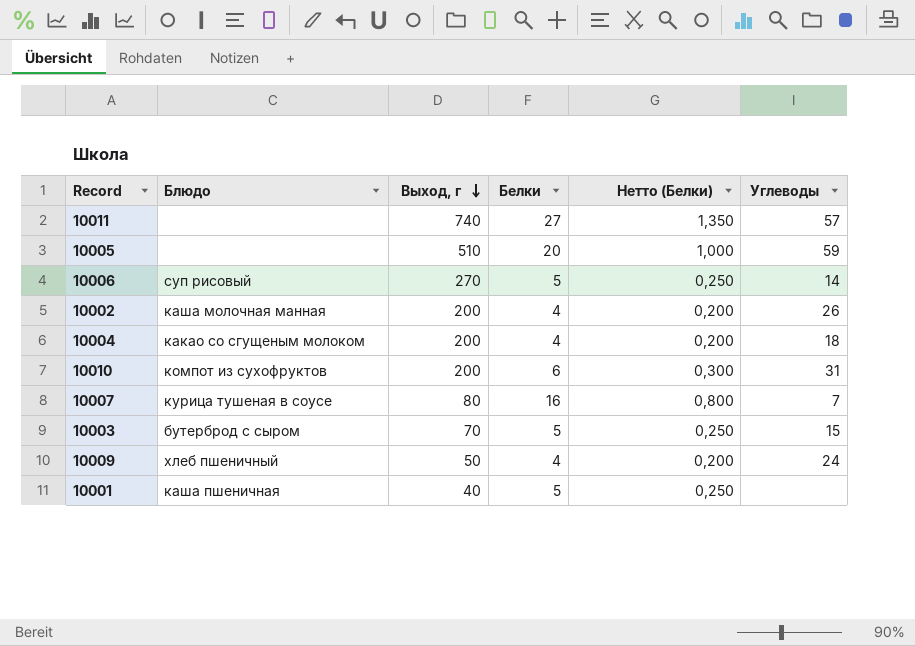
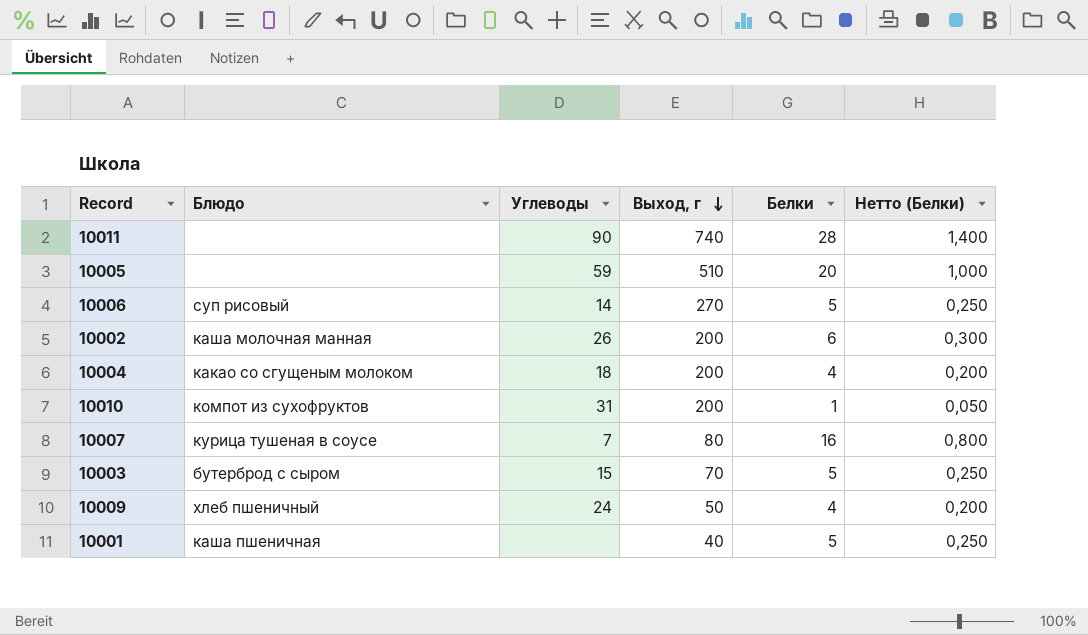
column Углеводы | position: 6 -> 3
10011 | Углеводы: 57 -> 90
10011 | Белки: 27 -> 28
10011 | Нетто (Белки): 1,350 -> 1,400
10002 | Белки: 4 -> 6
10002 | Нетто (Белки): 0,200 -> 0,300
10010 | Белки: 6 -> 1
10010 | Нетто (Белки): 0,300 -> 0,050

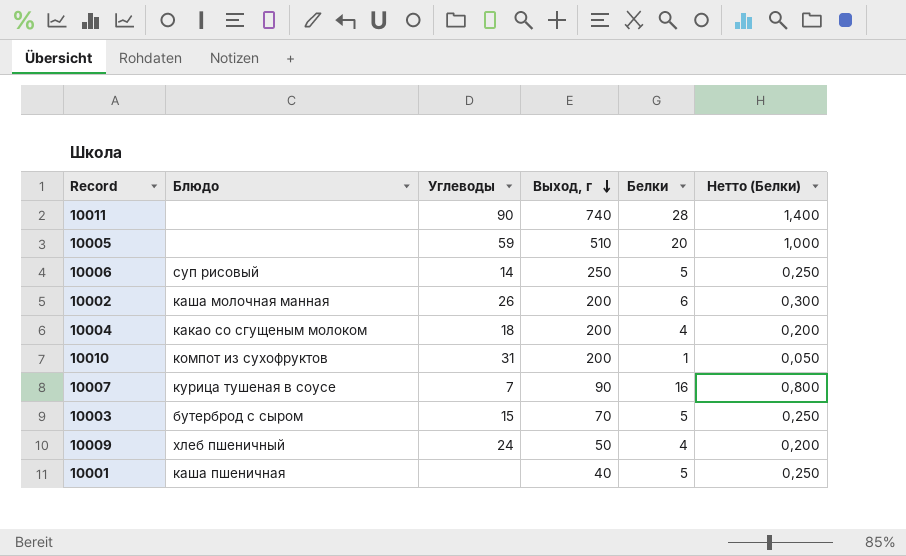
10006 | Выход, г: 270 -> 250
10007 | Выход, г: 80 -> 90

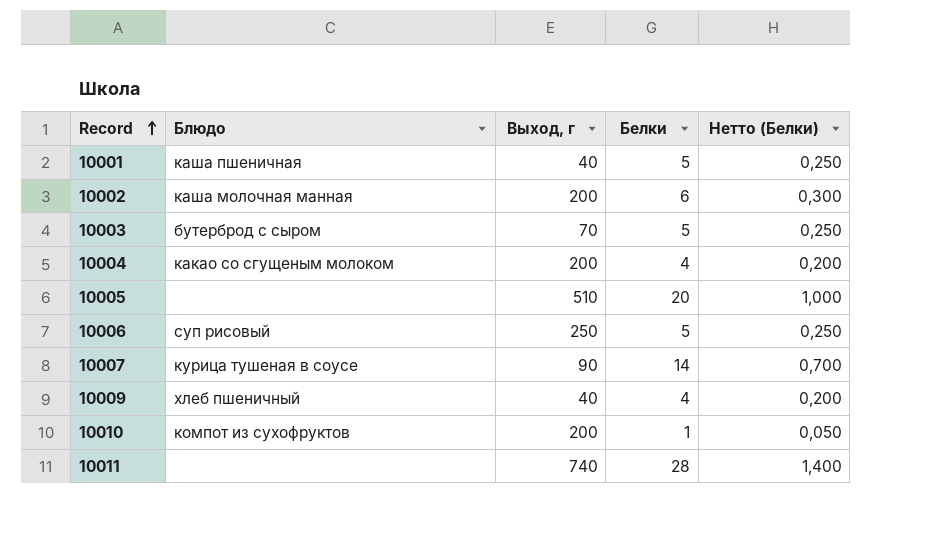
row order: Выход, г descending -> Record ascending
column Углеводы | position: 3 -> none
10007 | Белки: 16 -> 14
10007 | Нетто (Белки): 0,800 -> 0,700
10009 | Выход, г: 50 -> 40

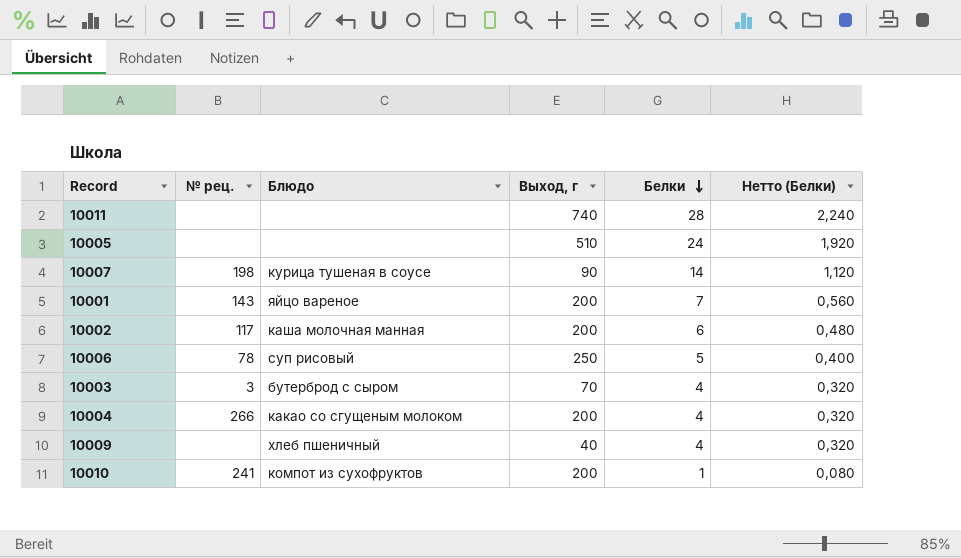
row order: Record ascending -> Белки descending
column № рец. | position: none -> 2
column Нетто (Белки) | formula: [Белки] * 0,05 -> [Белки] * 0,08
10005 | Белки: 20 -> 24
10001 | Блюдо: каша пшеничная -> яйцо вареное
10001 | Выход, г: 40 -> 200
10001 | Белки: 5 -> 7
10003 | Белки: 5 -> 4

